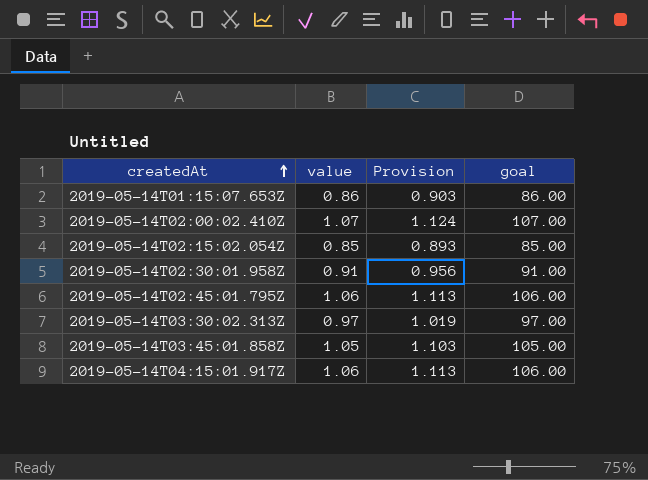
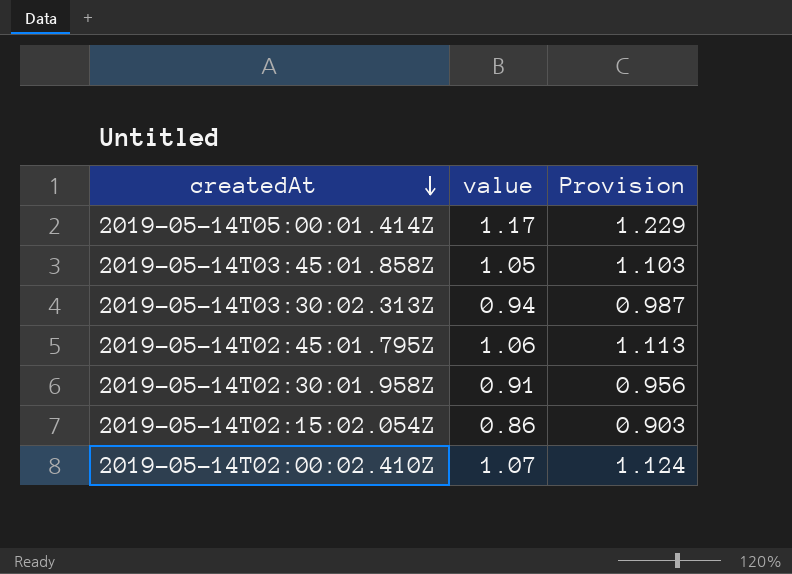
row order: createdAt ascending -> createdAt descending
column goal | formula: [value] * 100 -> none
row 2019-05-14T01:15:07.653Z: 0.86 | 0.903 | 86.00 -> none
row 2019-05-14T04:15:01.917Z: 1.06 | 1.113 | 106.00 -> none
row 2019-05-14T05:00:01.414Z: none -> 1.17 | 1.229
2019-05-14T03:30:02.313Z | value: 0.97 -> 0.94
2019-05-14T03:30:02.313Z | Provision: 1.019 -> 0.987
2019-05-14T02:15:02.054Z | value: 0.85 -> 0.86
2019-05-14T02:15:02.054Z | Provision: 0.893 -> 0.903

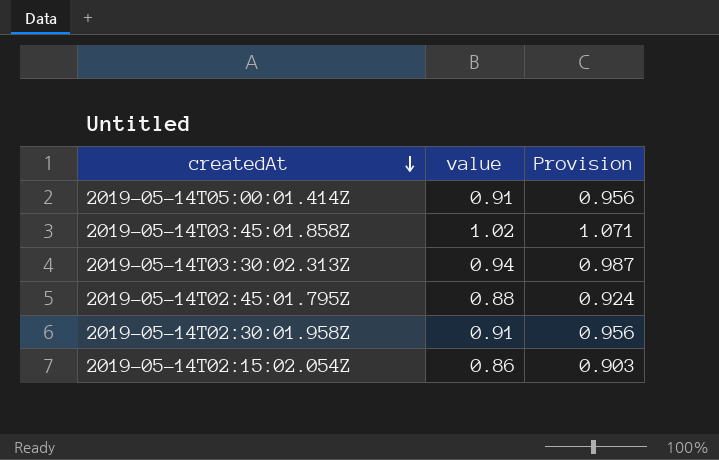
row 2019-05-14T02:00:02.410Z: 1.07 | 1.124 -> none
2019-05-14T05:00:01.414Z | value: 1.17 -> 0.91
2019-05-14T05:00:01.414Z | Provision: 1.229 -> 0.956
2019-05-14T03:45:01.858Z | value: 1.05 -> 1.02
2019-05-14T03:45:01.858Z | Provision: 1.103 -> 1.071
2019-05-14T02:45:01.795Z | value: 1.06 -> 0.88
2019-05-14T02:45:01.795Z | Provision: 1.113 -> 0.924

